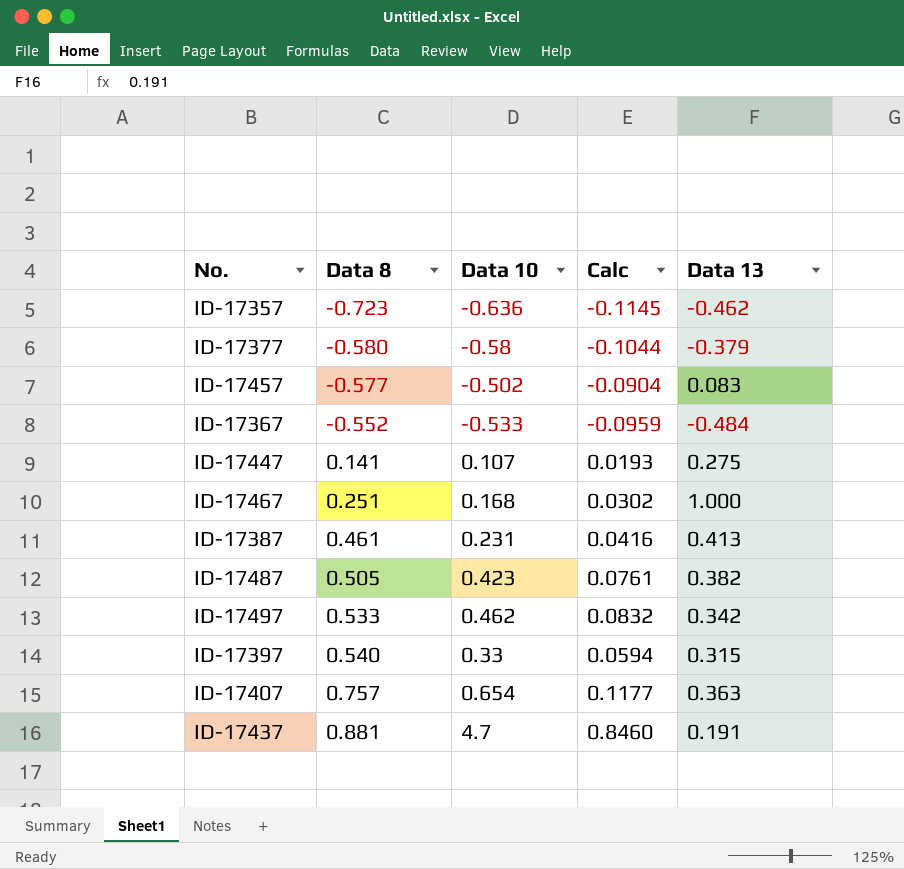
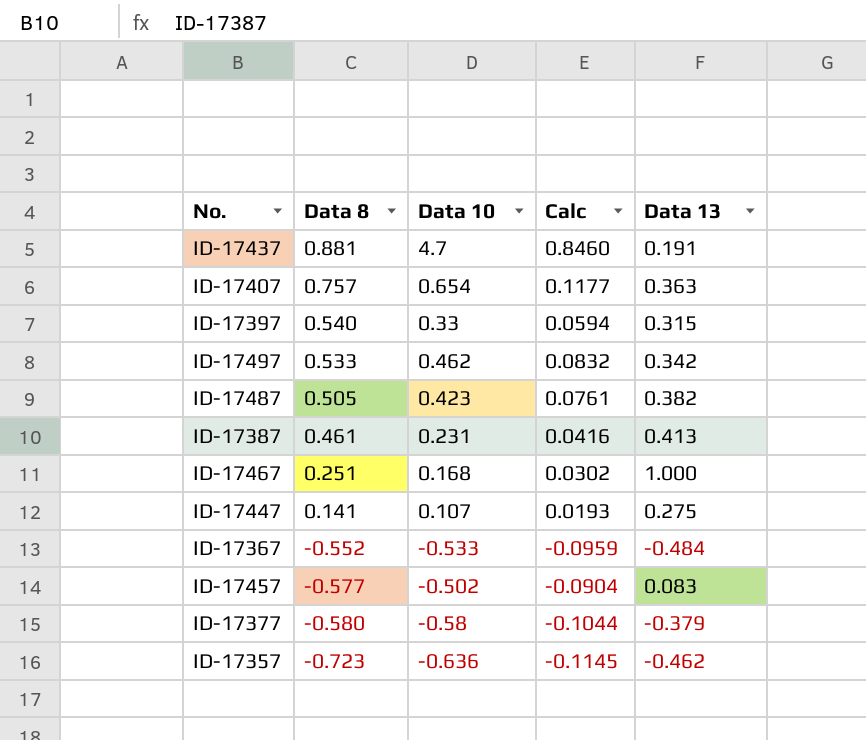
row order: Data 8 ascending -> Data 8 descending

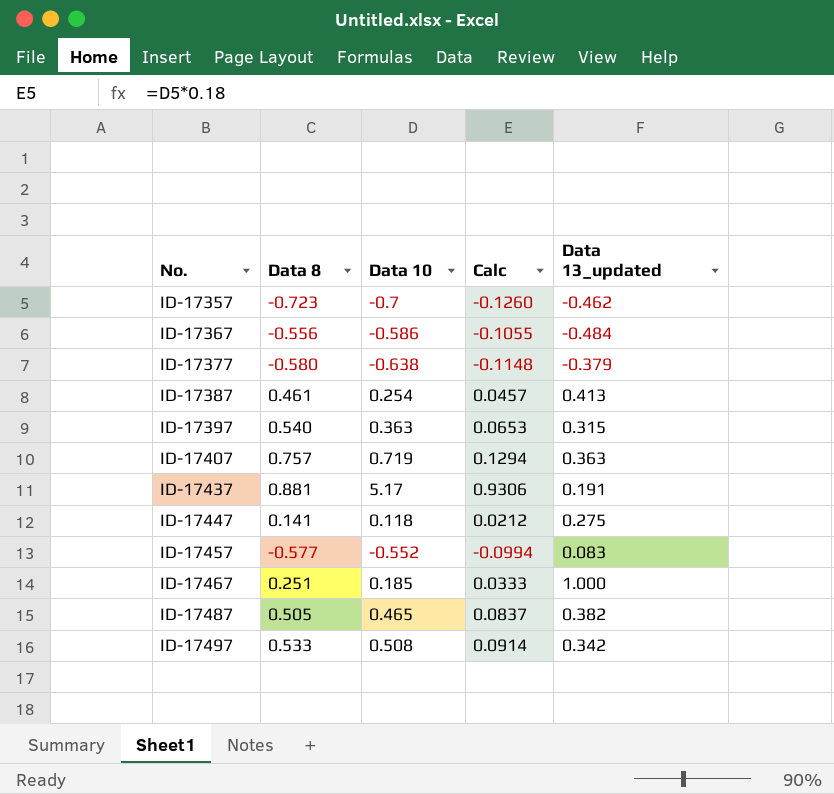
row order: Data 8 descending -> No. ascending
column name: Data 13 -> Data 13_updated
ID-17357 | Data 10: -0.636 -> -0.7
ID-17357 | Calc: -0.1145 -> -0.1260
ID-17367 | Data 8: -0.552 -> -0.556
ID-17367 | Data 10: -0.533 -> -0.586
ID-17367 | Calc: -0.0959 -> -0.1055
ID-17377 | Data 10: -0.58 -> -0.638
ID-17377 | Calc: -0.1044 -> -0.1148
ID-17387 | Data 10: 0.231 -> 0.254
ID-17387 | Calc: 0.0416 -> 0.0457
ID-17397 | Data 10: 0.33 -> 0.363
ID-17397 | Calc: 0.0594 -> 0.0653
ID-17407 | Data 10: 0.654 -> 0.719
ID-17407 | Calc: 0.1177 -> 0.1294
ID-17437 | Data 10: 4.7 -> 5.17
ID-17437 | Calc: 0.8460 -> 0.9306
ID-17447 | Data 10: 0.107 -> 0.118
ID-17447 | Calc: 0.0193 -> 0.0212
ID-17457 | Data 10: -0.502 -> -0.552
ID-17457 | Calc: -0.0904 -> -0.0994
ID-17467 | Data 10: 0.168 -> 0.185
ID-17467 | Calc: 0.0302 -> 0.0333
ID-17487 | Data 10: 0.423 -> 0.465
ID-17487 | Calc: 0.0761 -> 0.0837
ID-17497 | Data 10: 0.462 -> 0.508
ID-17497 | Calc: 0.0832 -> 0.0914

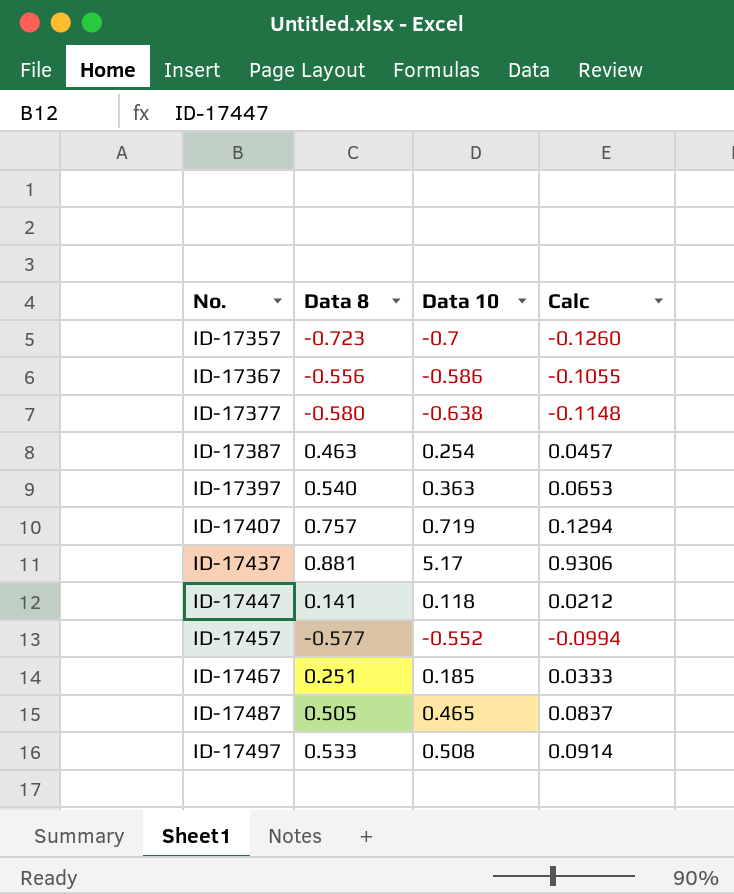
column Data 13_updated | position: 5 -> none
ID-17387 | Data 8: 0.461 -> 0.463

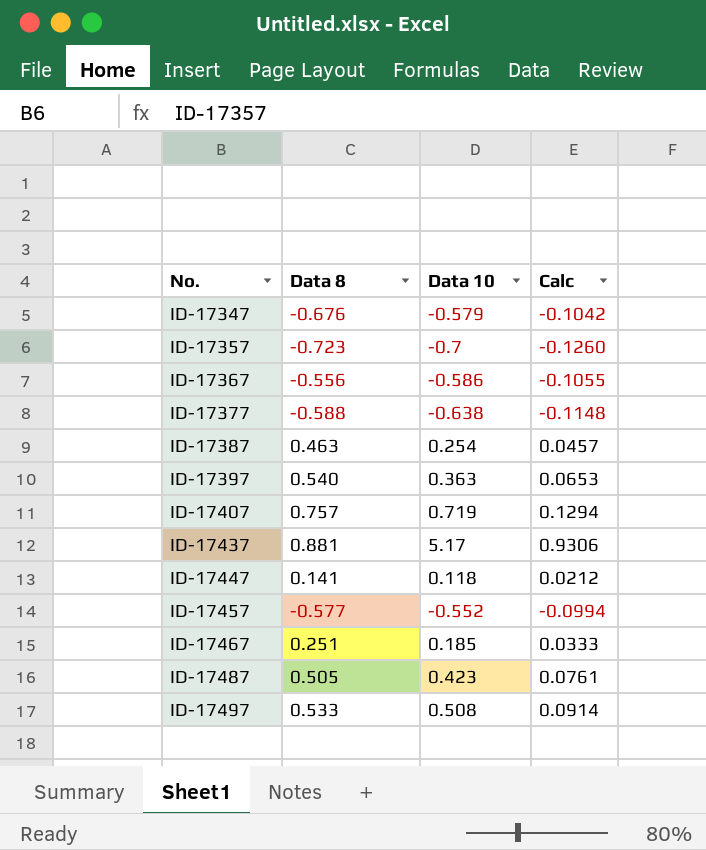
row ID-17347: none -> -0.676 | -0.579 | -0.1042
ID-17377 | Data 8: -0.580 -> -0.588
ID-17487 | Data 10: 0.465 -> 0.423
ID-17487 | Calc: 0.0837 -> 0.0761

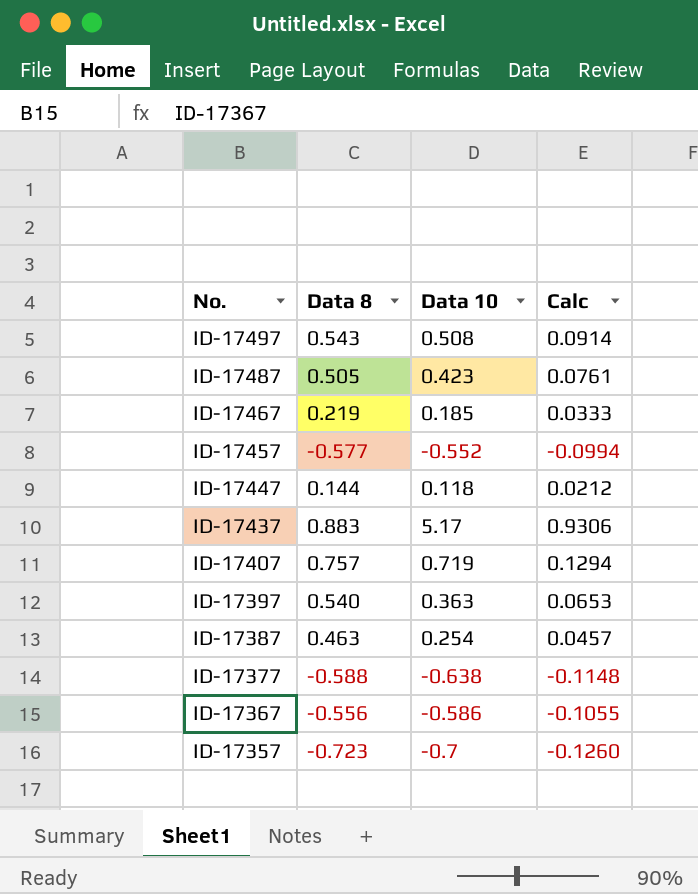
row order: No. ascending -> No. descending
row ID-17347: -0.676 | -0.579 | -0.1042 -> none
ID-17497 | Data 8: 0.533 -> 0.543
ID-17467 | Data 8: 0.251 -> 0.219
ID-17447 | Data 8: 0.141 -> 0.144
ID-17437 | Data 8: 0.881 -> 0.883

